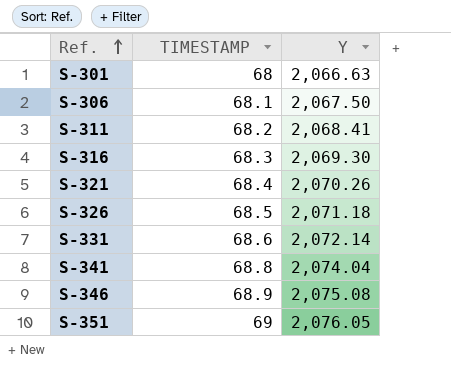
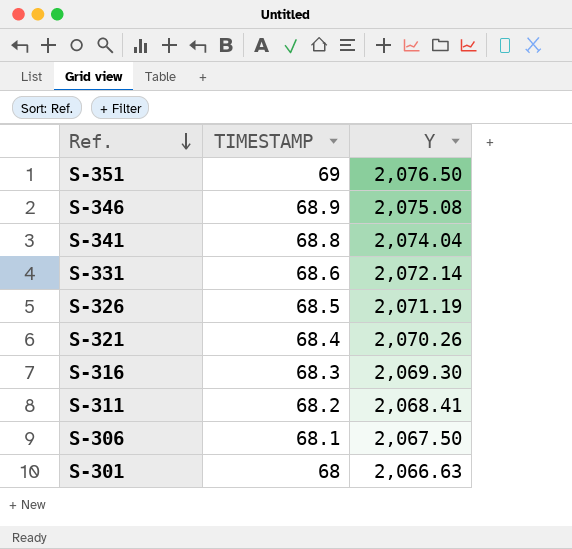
row order: Ref. ascending -> Ref. descending
S-351 | Y: 2,076.05 -> 2,076.50
S-326 | Y: 2,071.18 -> 2,071.19

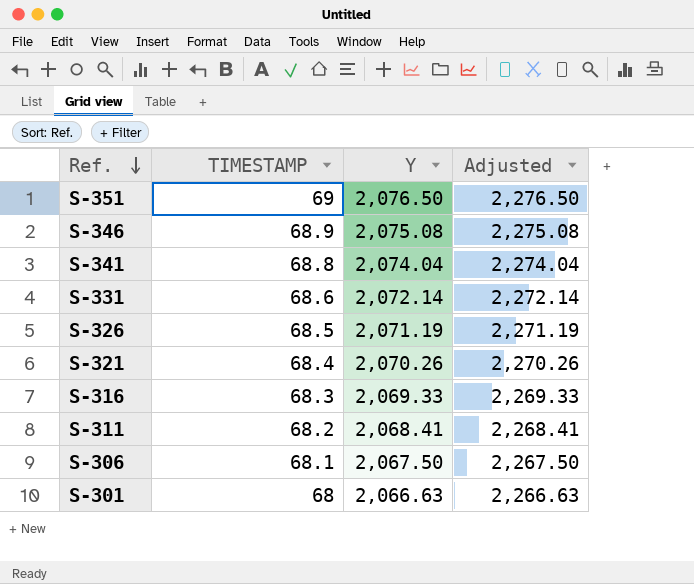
column Adjusted | formula: none -> [Y] + 200
S-316 | Y: 2,069.30 -> 2,069.33

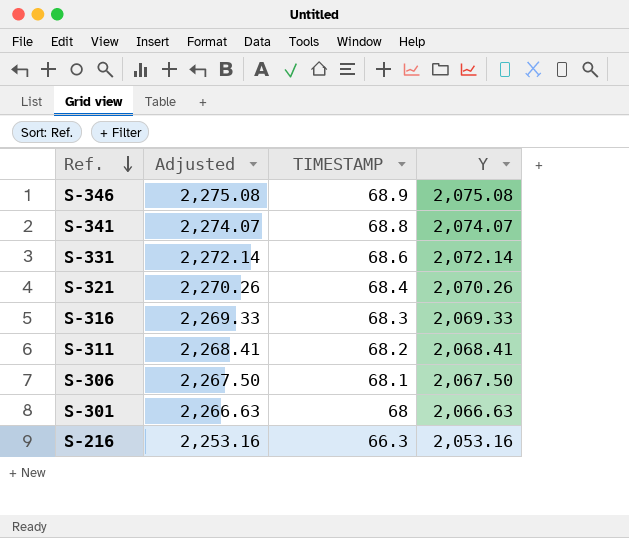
column Adjusted | position: 4 -> 2
row S-351: 69 | 2,076.50 | 2,276.50 -> none
row S-326: 68.5 | 2,071.19 | 2,271.19 -> none
S-341 | Adjusted: 2,274.04 -> 2,274.07
S-341 | Y: 2,074.04 -> 2,074.07
row S-216: none -> 2,253.16 | 66.3 | 2,053.16

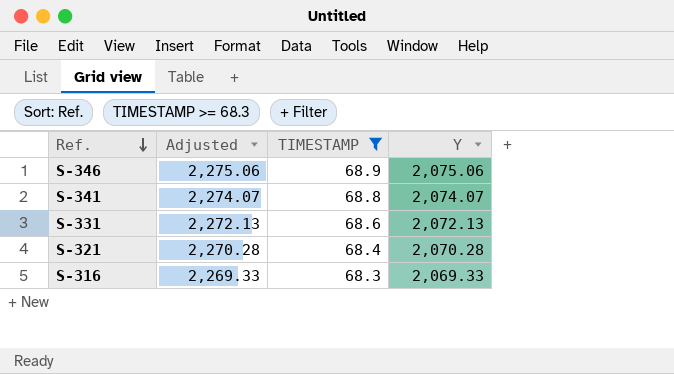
filter: none -> TIMESTAMP >= 68.3
S-346 | Adjusted: 2,275.08 -> 2,275.06
S-346 | Y: 2,075.08 -> 2,075.06
S-331 | Adjusted: 2,272.14 -> 2,272.13
S-331 | Y: 2,072.14 -> 2,072.13
S-321 | Adjusted: 2,270.26 -> 2,270.28
S-321 | Y: 2,070.26 -> 2,070.28

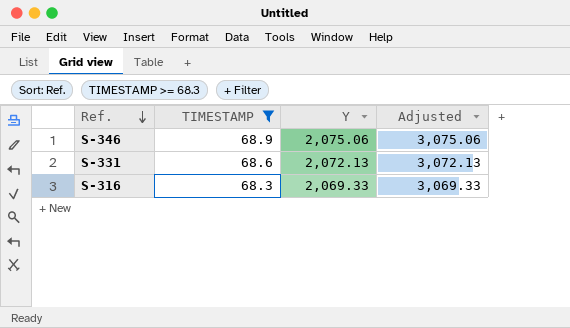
column Adjusted | formula: [Y] + 200 -> [Y] + 1000
column Adjusted | position: 2 -> 4
row S-341: 2,274.07 | 68.8 | 2,074.07 -> none
row S-321: 2,270.28 | 68.4 | 2,070.28 -> none

